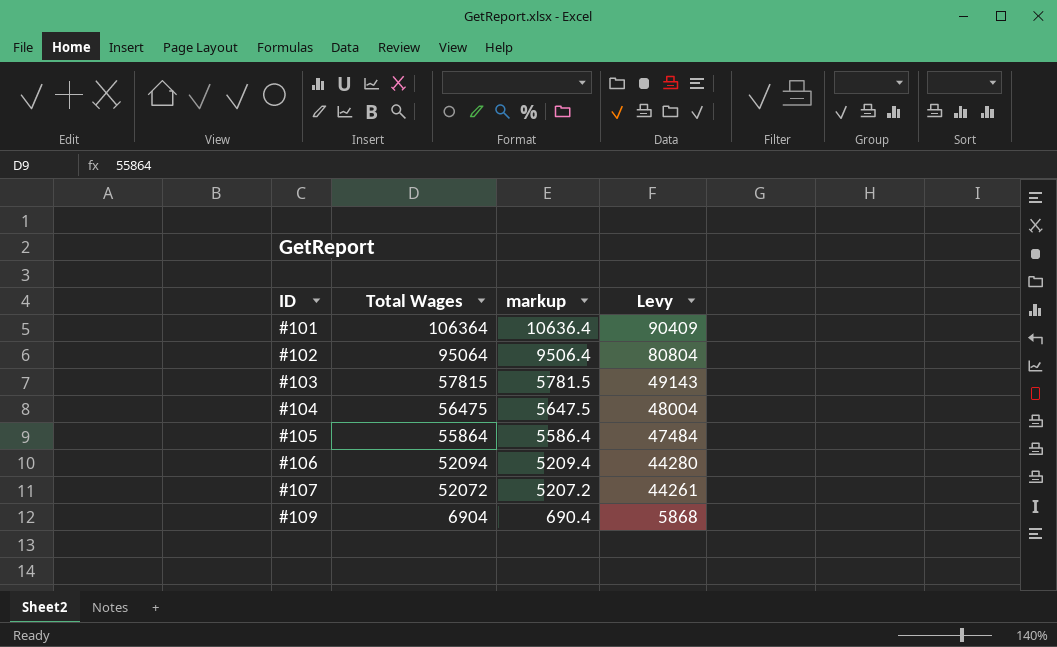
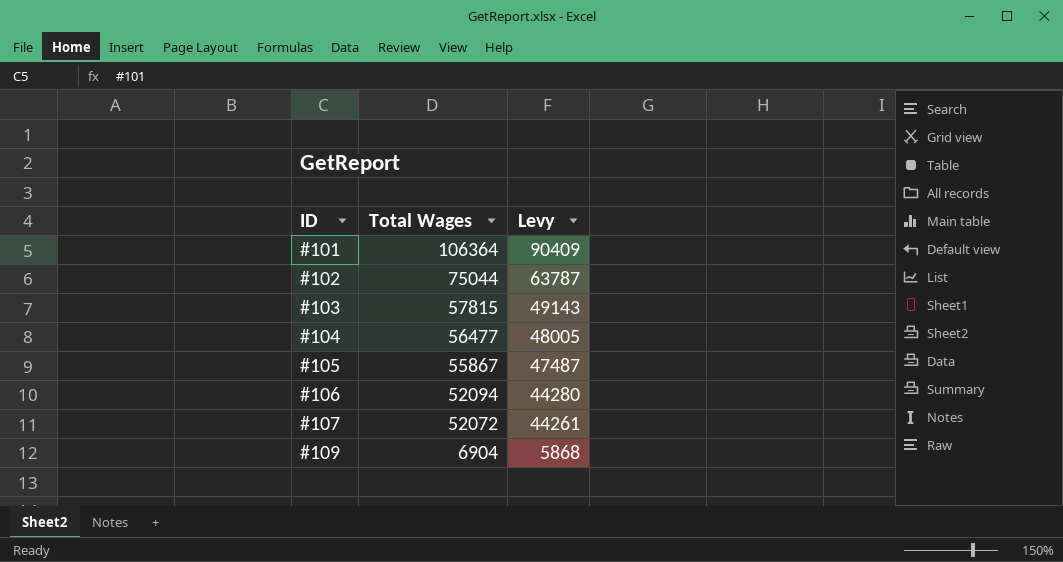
column markup | formula: [Total Wages] * 0.1 -> none
#102 | Total Wages: 95064 -> 75044
#102 | Levy: 80804 -> 63787
#104 | Total Wages: 56475 -> 56477
#104 | Levy: 48004 -> 48005
#105 | Total Wages: 55864 -> 55867
#105 | Levy: 47484 -> 47487

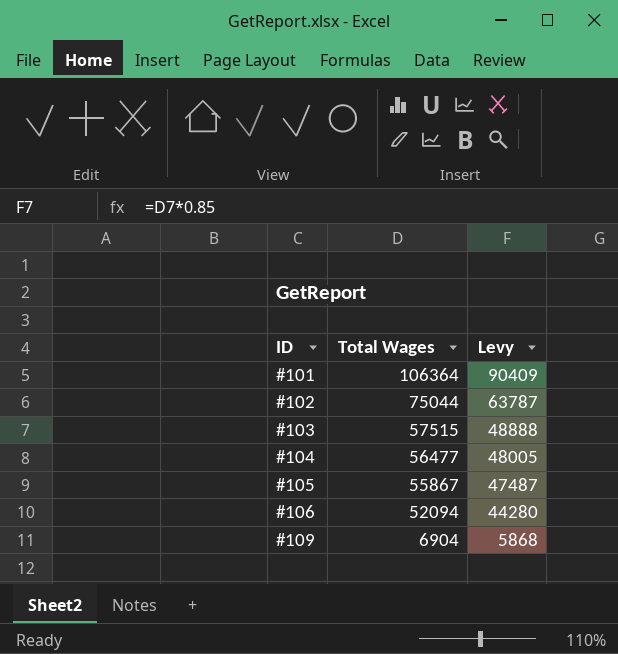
row #107: 52072 | 44261 -> none
#103 | Total Wages: 57815 -> 57515
#103 | Levy: 49143 -> 48888

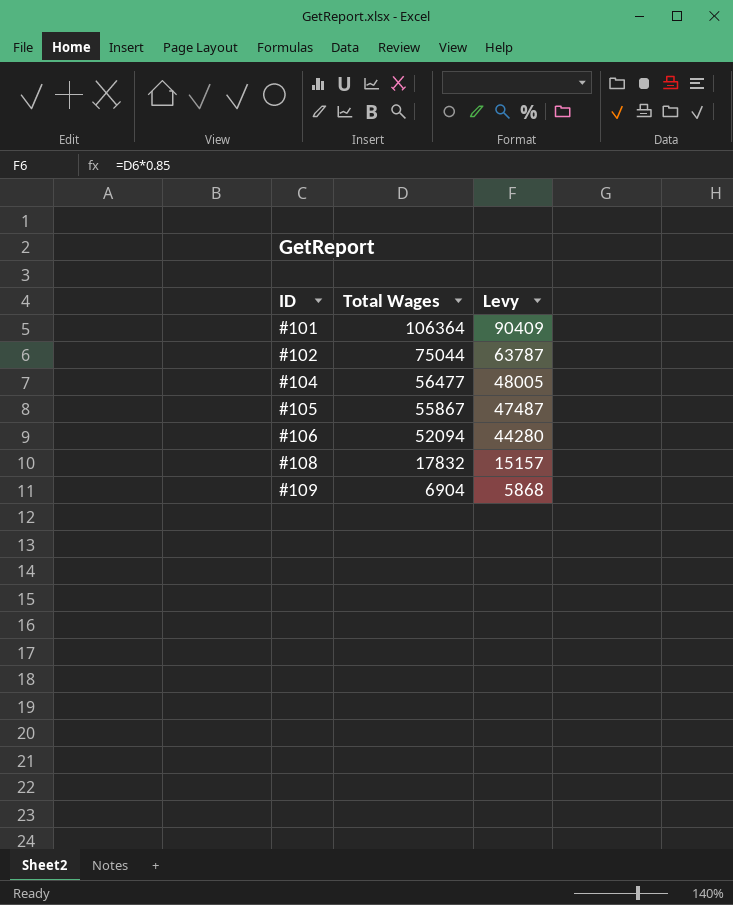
row #103: 57515 | 48888 -> none
row #108: none -> 17832 | 15157

